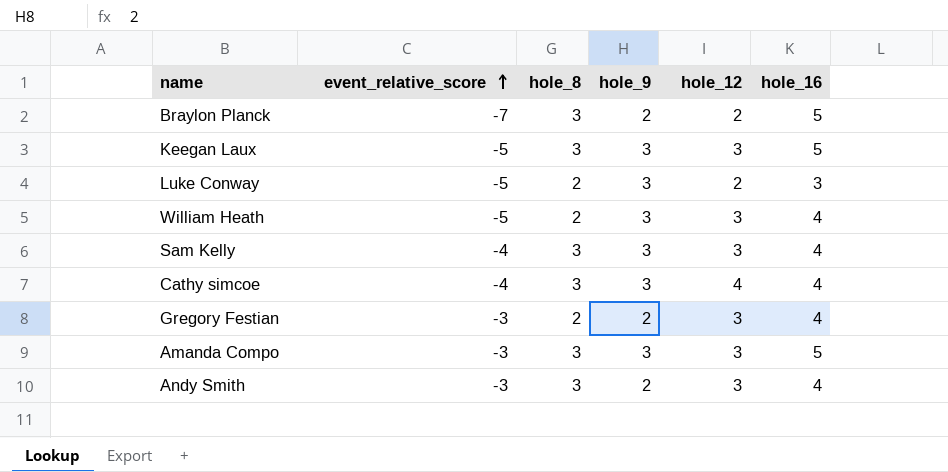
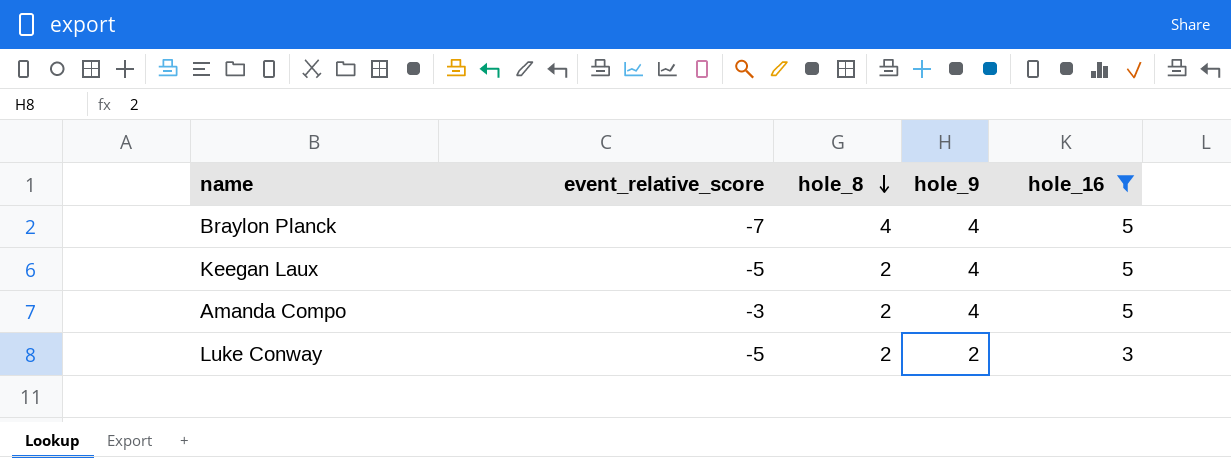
filter: none -> hole_16 != 4
row order: event_relative_score ascending -> hole_8 descending
column hole_12 | position: 5 -> none
Braylon Planck | hole_8: 3 -> 4
Braylon Planck | hole_9: 2 -> 4
Keegan Laux | hole_8: 3 -> 2
Keegan Laux | hole_9: 3 -> 4
Amanda Compo | hole_8: 3 -> 2
Amanda Compo | hole_9: 3 -> 4
Luke Conway | hole_9: 3 -> 2

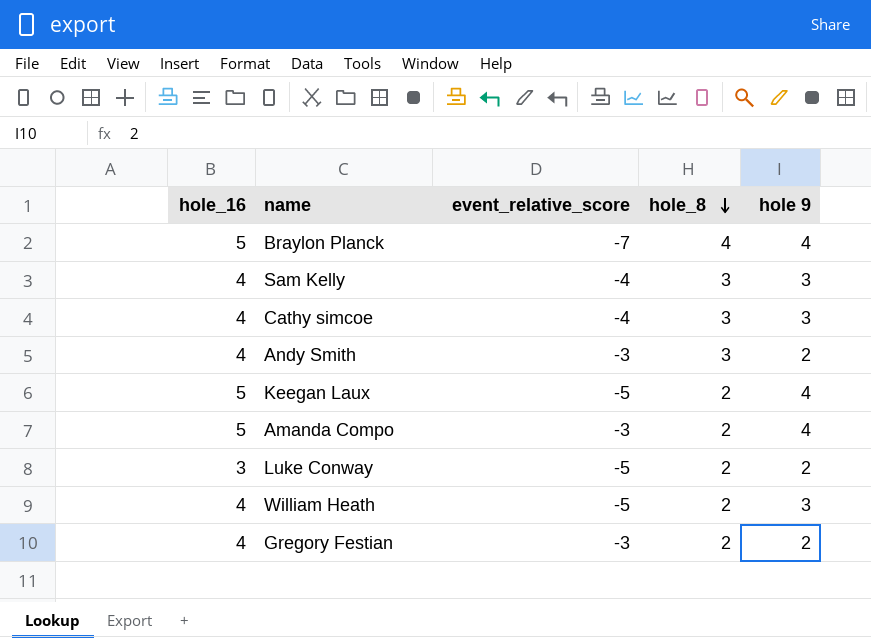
filter: hole_16 != 4 -> none
column hole_16 | position: 5 -> 1
column name: hole_9 -> hole 9

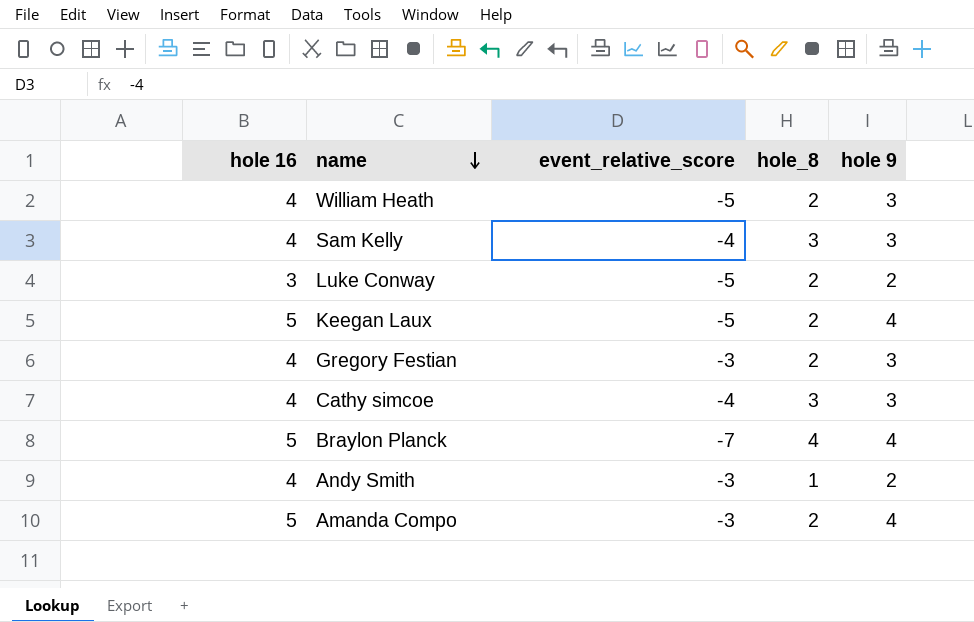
row order: hole_8 descending -> name descending
column name: hole_16 -> hole 16
Gregory Festian | hole 9: 2 -> 3
Andy Smith | hole_8: 3 -> 1

